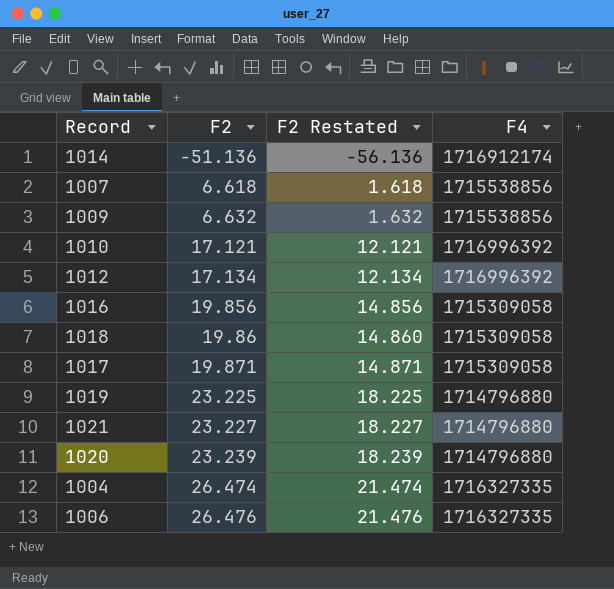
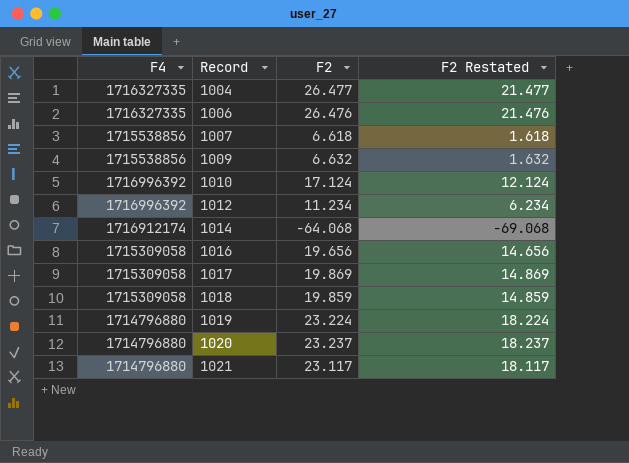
row order: F2 ascending -> Record ascending
column F4 | position: 4 -> 1
1004 | F2: 26.474 -> 26.477
1004 | F2 Restated: 21.474 -> 21.477
1010 | F2: 17.121 -> 17.124
1010 | F2 Restated: 12.121 -> 12.124
1012 | F2: 17.134 -> 11.234
1012 | F2 Restated: 12.134 -> 6.234
1014 | F2: -51.136 -> -64.068
1014 | F2 Restated: -56.136 -> -69.068
1016 | F2: 19.856 -> 19.656
1016 | F2 Restated: 14.856 -> 14.656
1017 | F2: 19.871 -> 19.869
1017 | F2 Restated: 14.871 -> 14.869
1018 | F2: 19.86 -> 19.859
1018 | F2 Restated: 14.860 -> 14.859
1019 | F2: 23.225 -> 23.224
1019 | F2 Restated: 18.225 -> 18.224
1020 | F2: 23.239 -> 23.237
1020 | F2 Restated: 18.239 -> 18.237
1021 | F2: 23.227 -> 23.117
1021 | F2 Restated: 18.227 -> 18.117

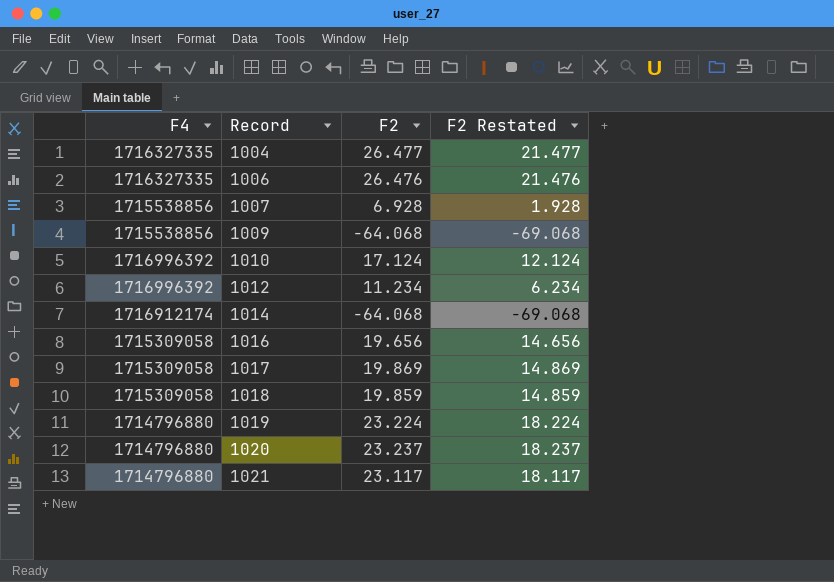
1007 | F2: 6.618 -> 6.928
1007 | F2 Restated: 1.618 -> 1.928
1009 | F2: 6.632 -> -64.068
1009 | F2 Restated: 1.632 -> -69.068

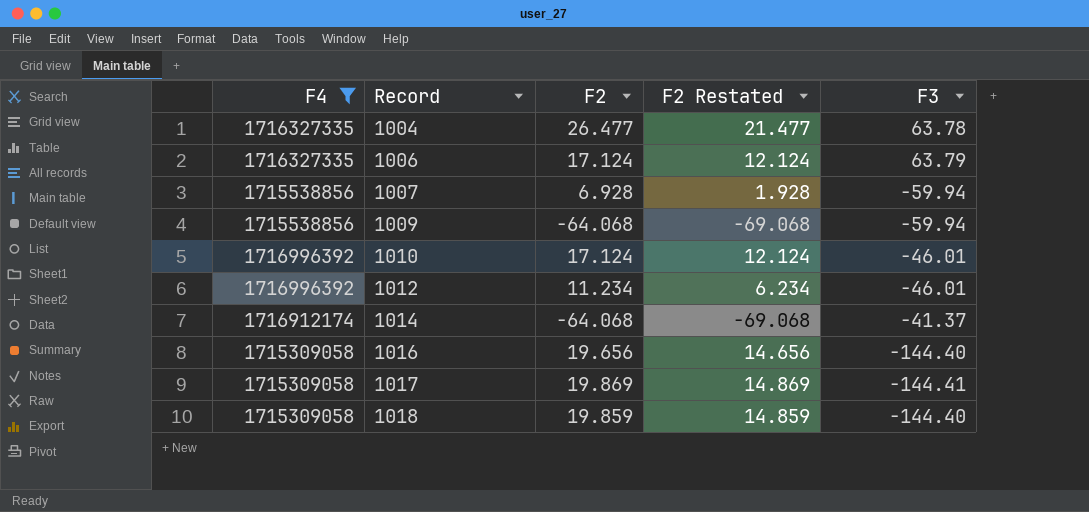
filter: none -> F4 != 1714796880
column F3 | position: none -> 5
1006 | F2: 26.476 -> 17.124
1006 | F2 Restated: 21.476 -> 12.124

